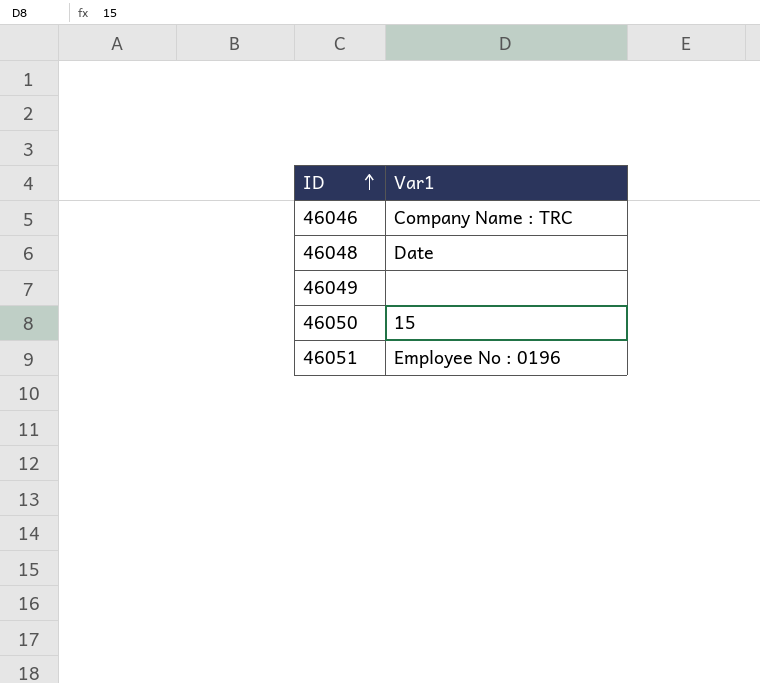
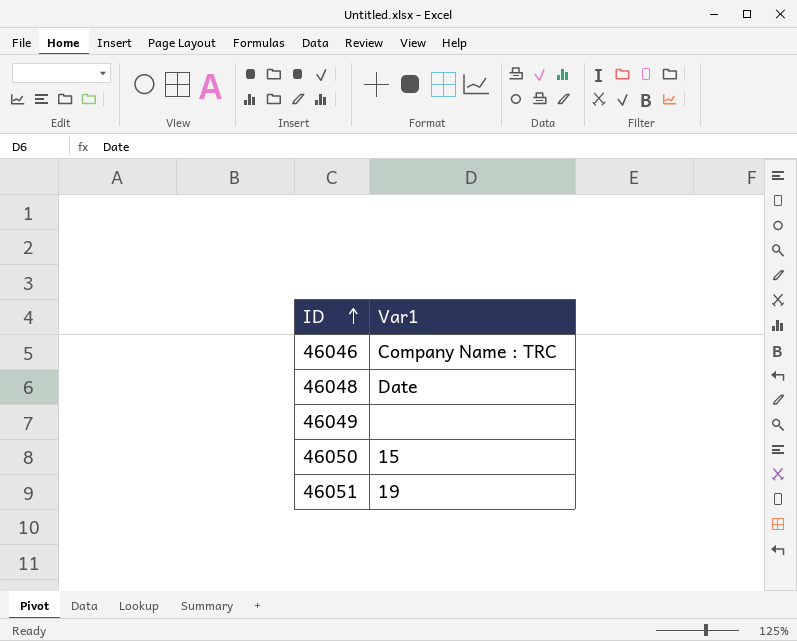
46051 | Var1: Employee No : 0196 -> 19

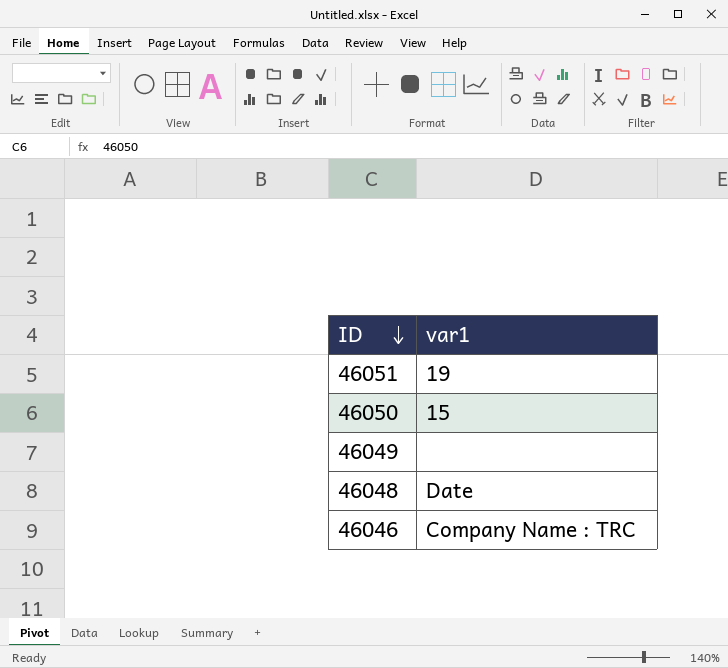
row order: ID ascending -> ID descending
column name: Var1 -> var1

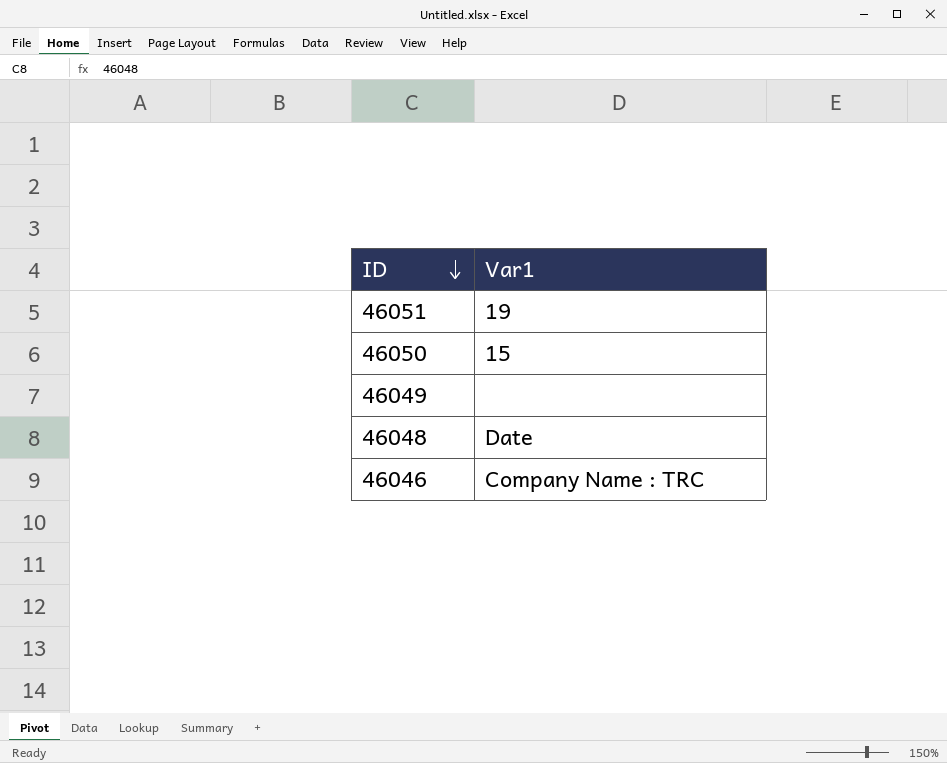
column name: var1 -> Var1

